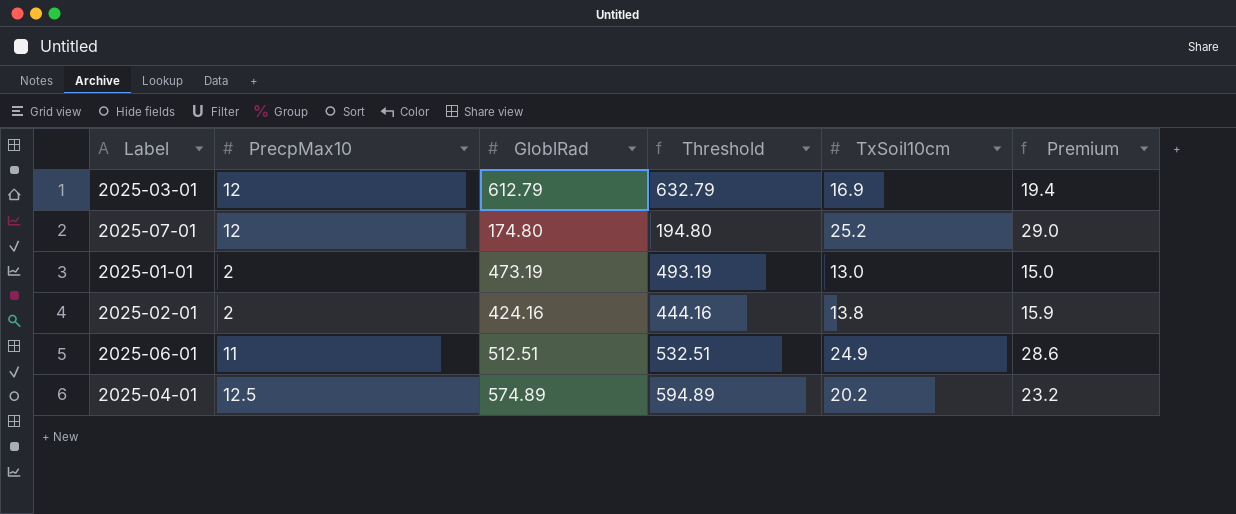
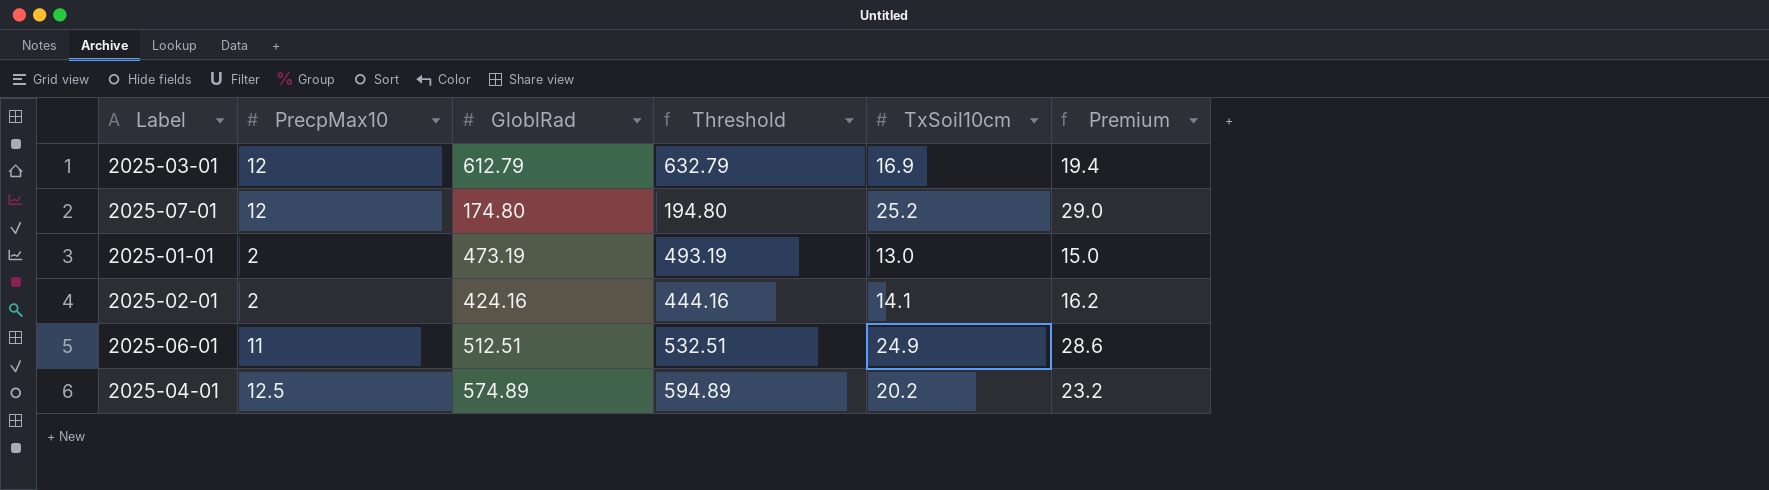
2025-02-01 | TxSoil10cm: 13.8 -> 14.1
2025-02-01 | Premium: 15.9 -> 16.2

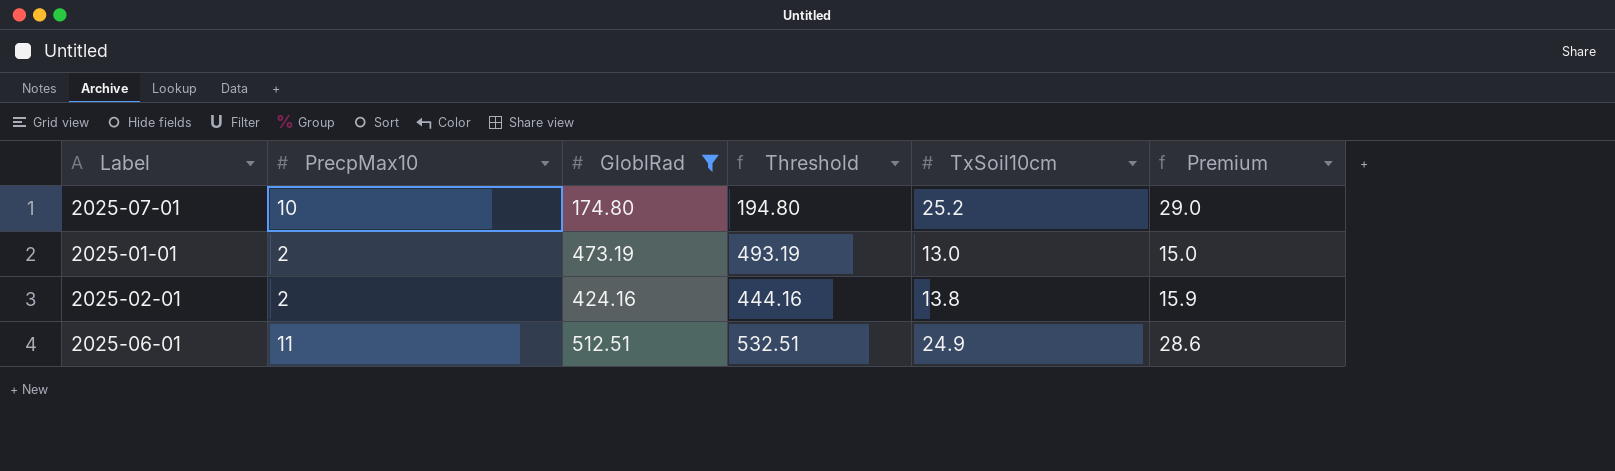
filter: none -> GloblRad <= 512.51
2025-07-01 | PrecpMax10: 12 -> 10
2025-02-01 | TxSoil10cm: 14.1 -> 13.8
2025-02-01 | Premium: 16.2 -> 15.9

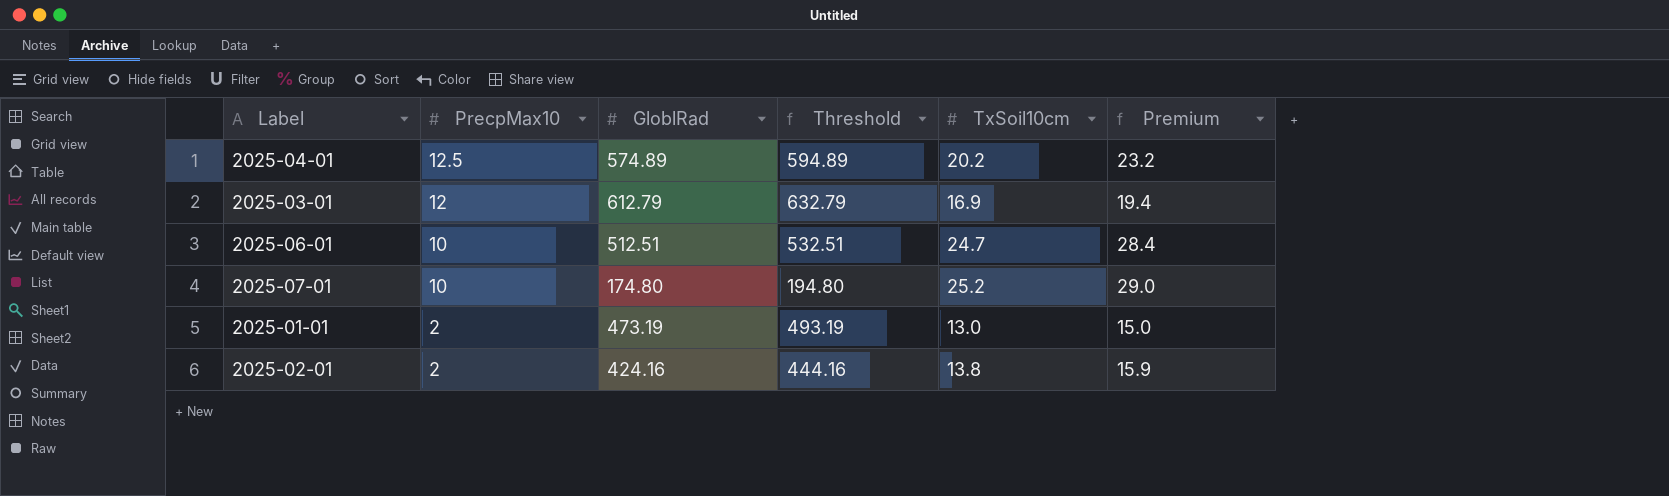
filter: GloblRad <= 512.51 -> none
row order: none -> PrecpMax10 descending
2025-06-01 | PrecpMax10: 11 -> 10
2025-06-01 | TxSoil10cm: 24.9 -> 24.7
2025-06-01 | Premium: 28.6 -> 28.4

